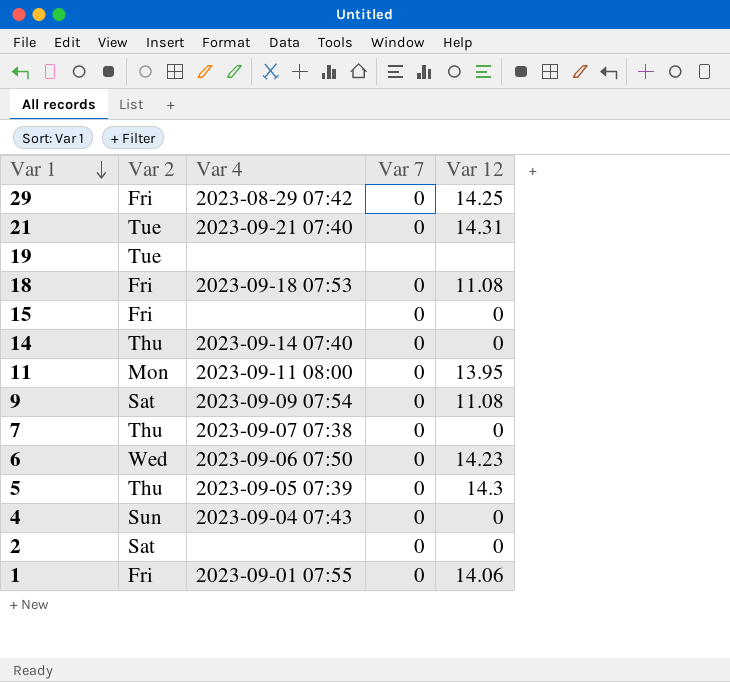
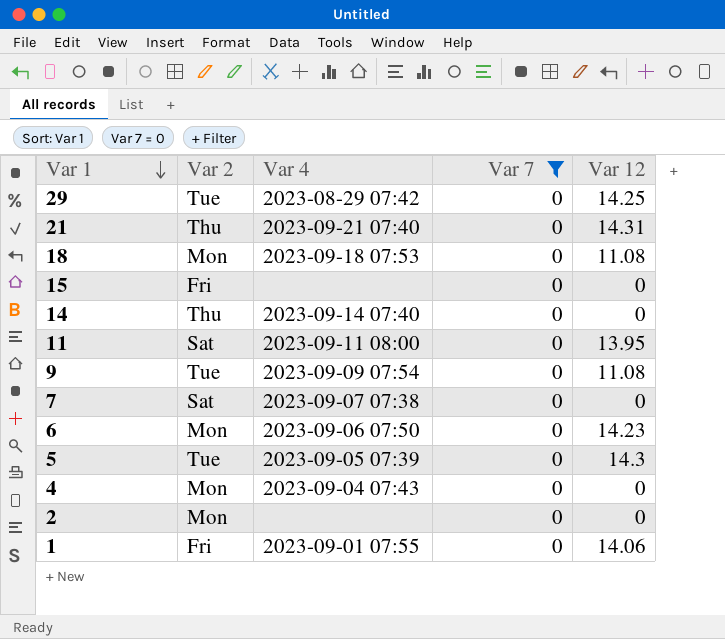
filter: none -> Var 7 = 0
29 | Var 2: Fri -> Tue
21 | Var 2: Tue -> Thu
18 | Var 2: Fri -> Mon
11 | Var 2: Mon -> Sat
9 | Var 2: Sat -> Tue
7 | Var 2: Thu -> Sat
6 | Var 2: Wed -> Mon
5 | Var 2: Thu -> Tue
4 | Var 2: Sun -> Mon
2 | Var 2: Sat -> Mon

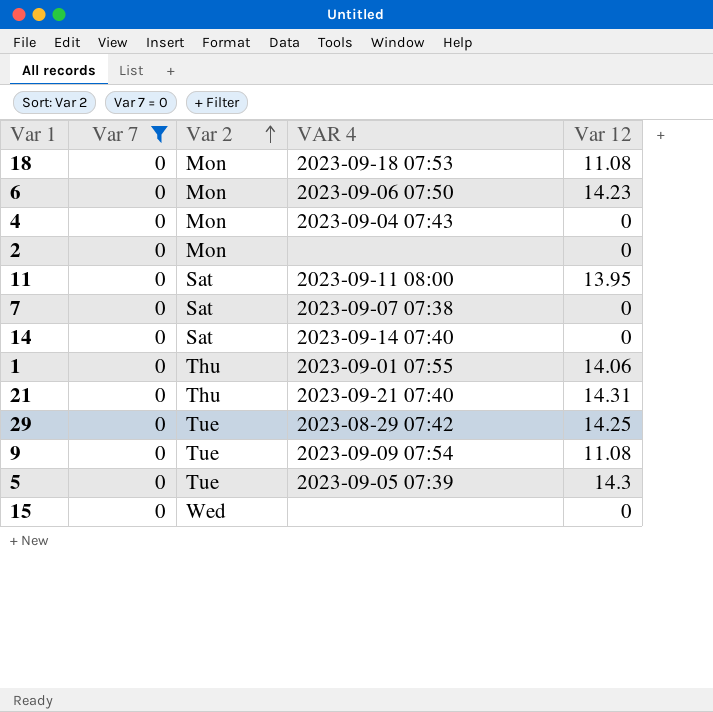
row order: Var 1 descending -> Var 2 ascending
column Var 7 | position: 4 -> 2
column name: Var 4 -> VAR 4
14 | Var 2: Thu -> Sat
1 | Var 2: Fri -> Thu
15 | Var 2: Fri -> Wed

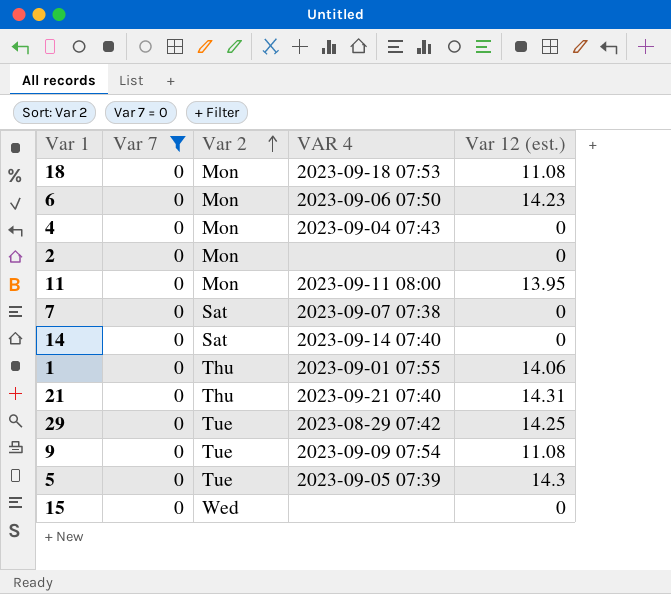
column name: Var 12 -> Var 12 (est.)
11 | Var 2: Sat -> Mon

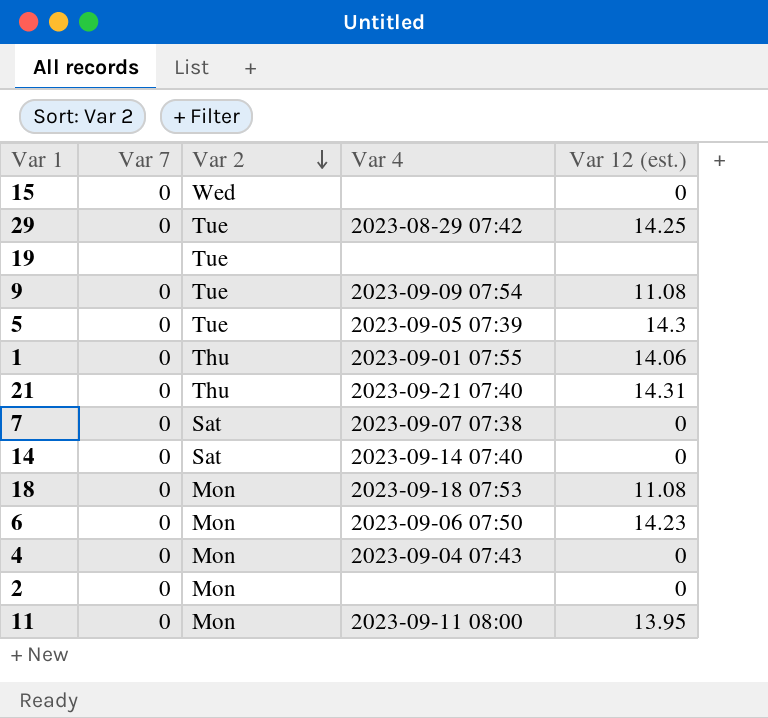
filter: Var 7 = 0 -> none
row order: Var 2 ascending -> Var 2 descending
column name: VAR 4 -> Var 4

